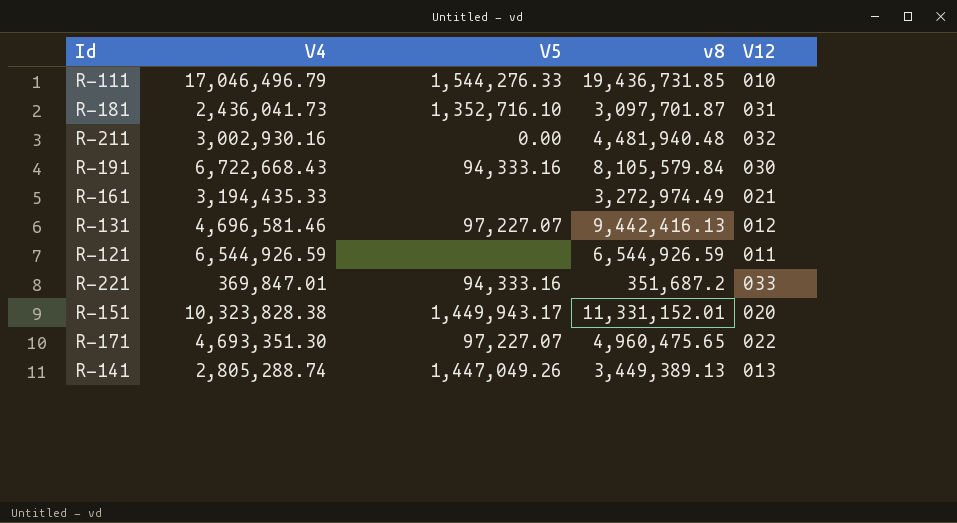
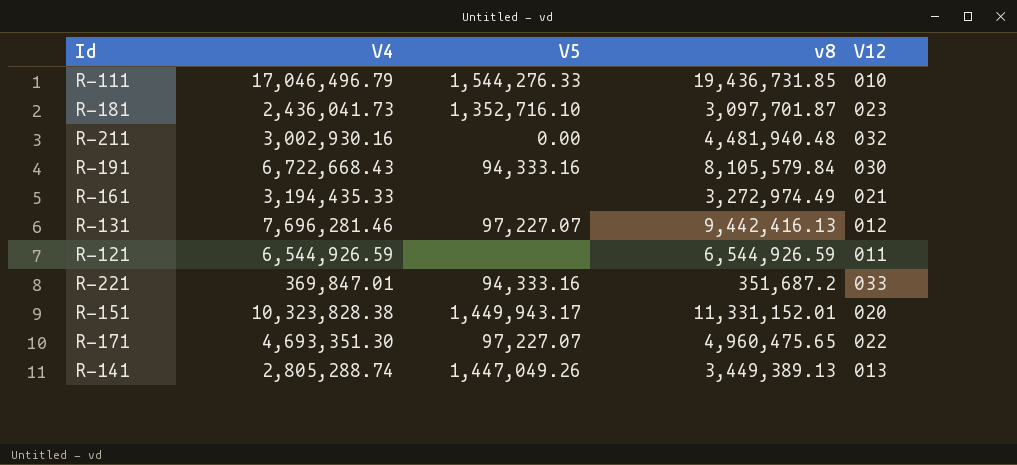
R-181 | V12: 031 -> 023
R-131 | V4: 4,696,581.46 -> 7,696,281.46

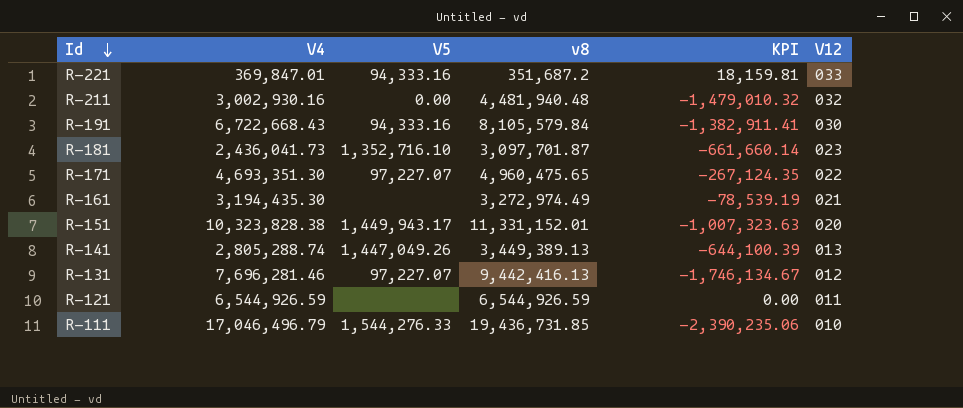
row order: none -> Id descending
column KPI | formula: none -> [V4] - [v8]
R-161 | V4: 3,194,435.33 -> 3,194,435.30

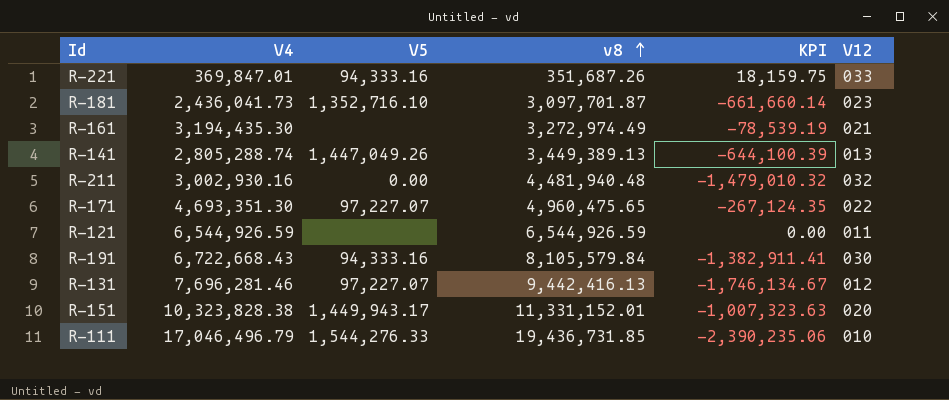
row order: Id descending -> v8 ascending
R-221 | v8: 351,687.2 -> 351,687.26
R-221 | KPI: 18,159.81 -> 18,159.75

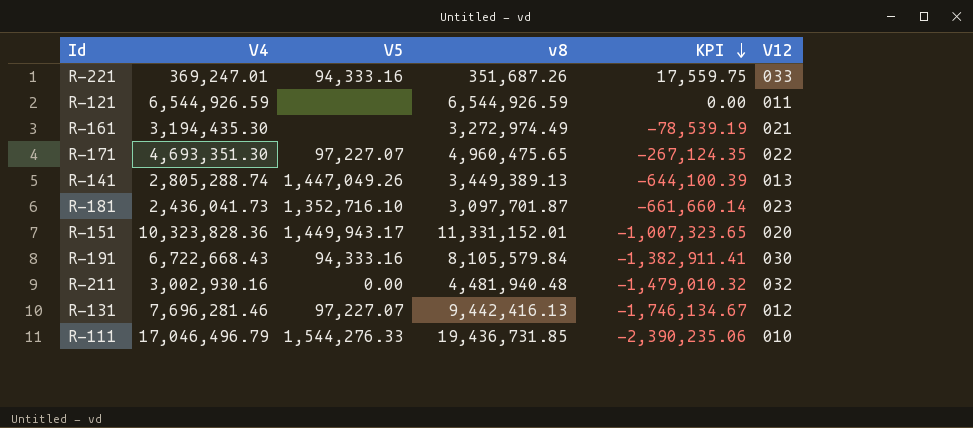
row order: v8 ascending -> KPI descending
R-221 | V4: 369,847.01 -> 369,247.01
R-221 | KPI: 18,159.75 -> 17,559.75
R-151 | V4: 10,323,828.38 -> 10,323,828.36
R-151 | KPI: -1,007,323.63 -> -1,007,323.65

